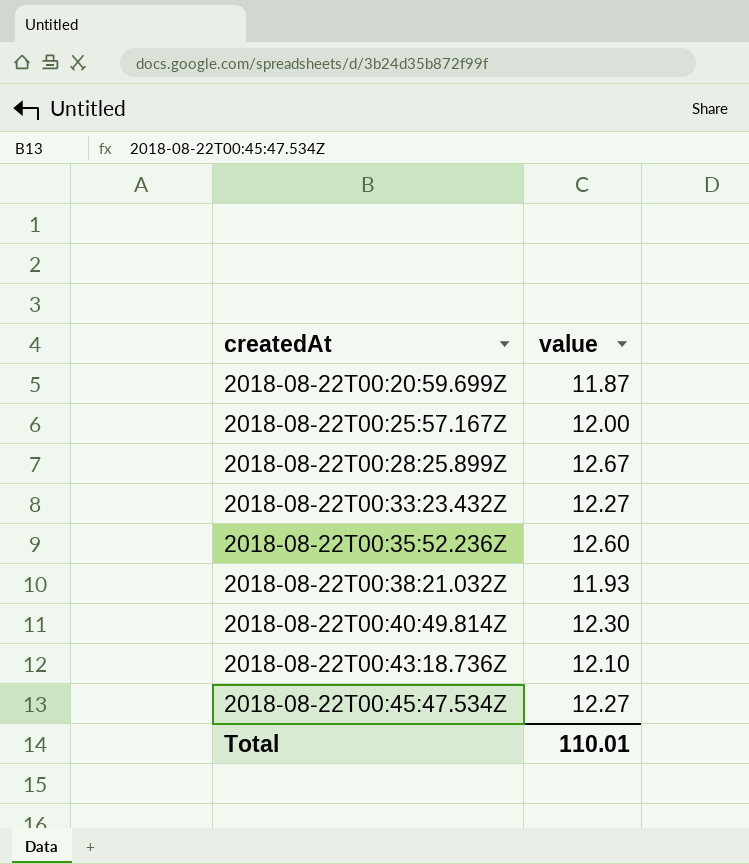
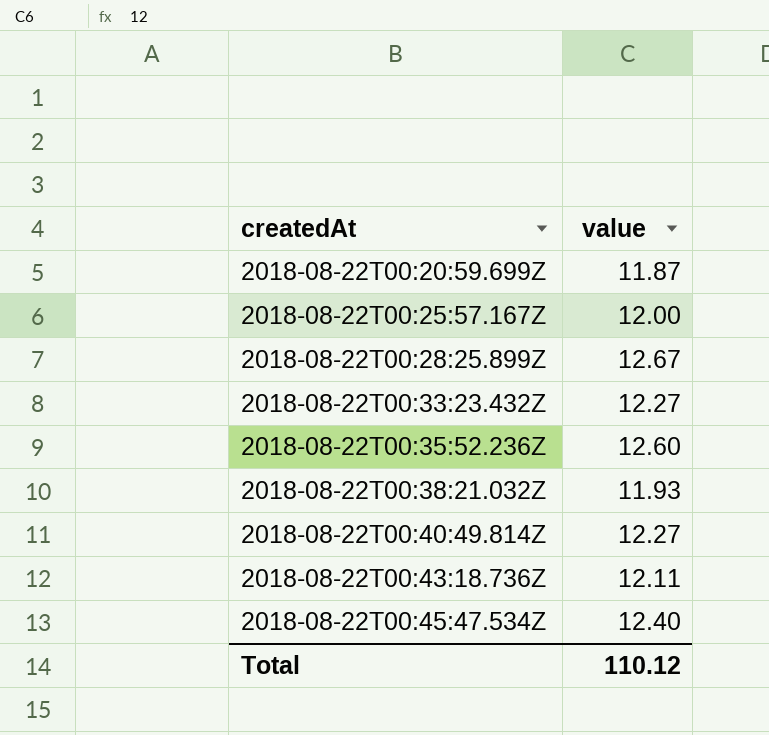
2018-08-22T00:40:49.814Z | value: 12.30 -> 12.27
2018-08-22T00:43:18.736Z | value: 12.10 -> 12.11
2018-08-22T00:45:47.534Z | value: 12.27 -> 12.40
Total | value: 110.01 -> 110.12

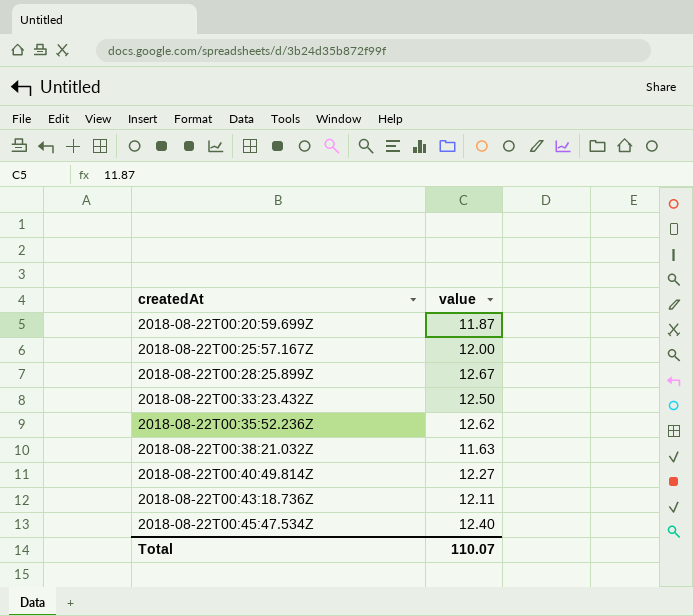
2018-08-22T00:33:23.432Z | value: 12.27 -> 12.50
2018-08-22T00:35:52.236Z | value: 12.60 -> 12.62
2018-08-22T00:38:21.032Z | value: 11.93 -> 11.63
Total | value: 110.12 -> 110.07

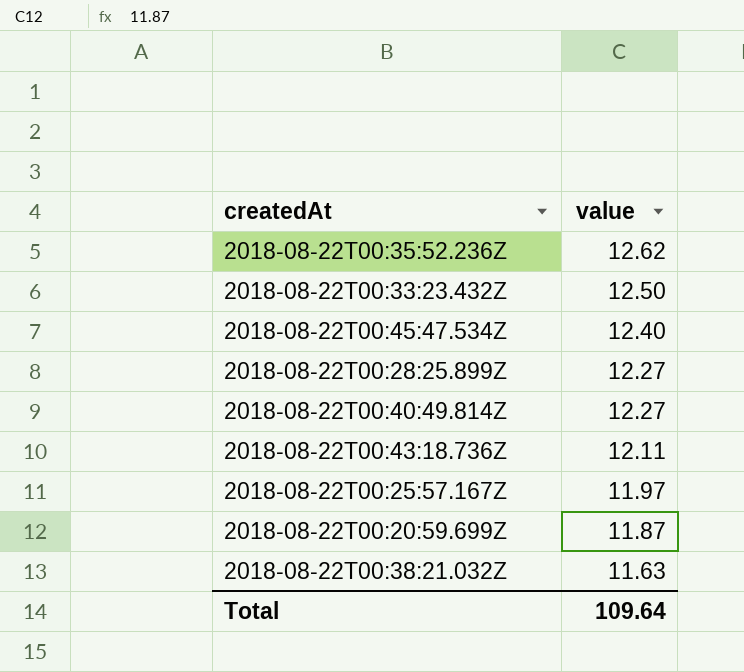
row order: createdAt ascending -> value descending
2018-08-22T00:28:25.899Z | value: 12.67 -> 12.27
2018-08-22T00:25:57.167Z | value: 12.00 -> 11.97
Total | value: 110.07 -> 109.64

